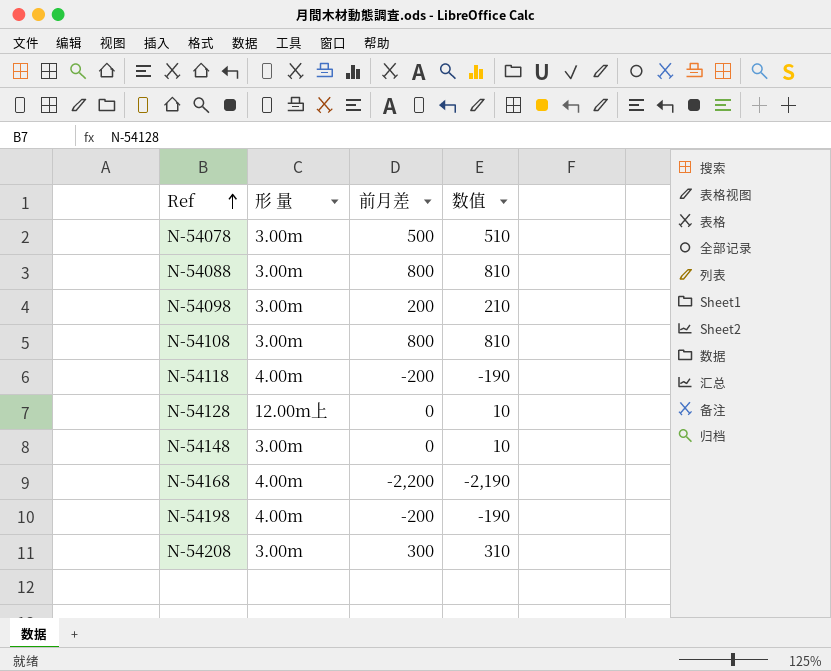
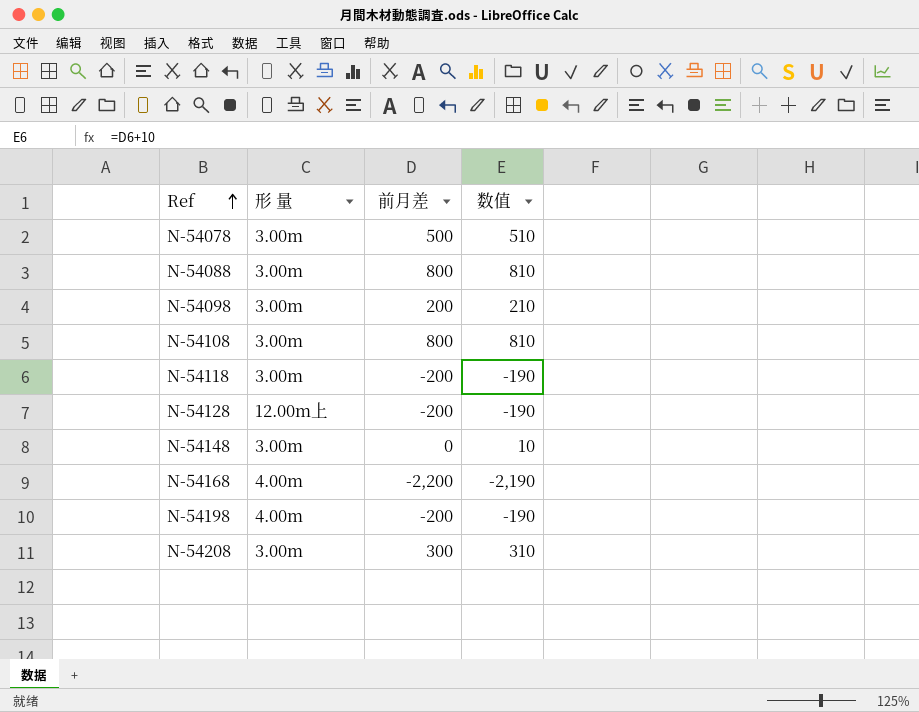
N-54118 | 形 量: 4.00m -> 3.00m
N-54128 | 前月差: 0 -> -200
N-54128 | 数值: 10 -> -190

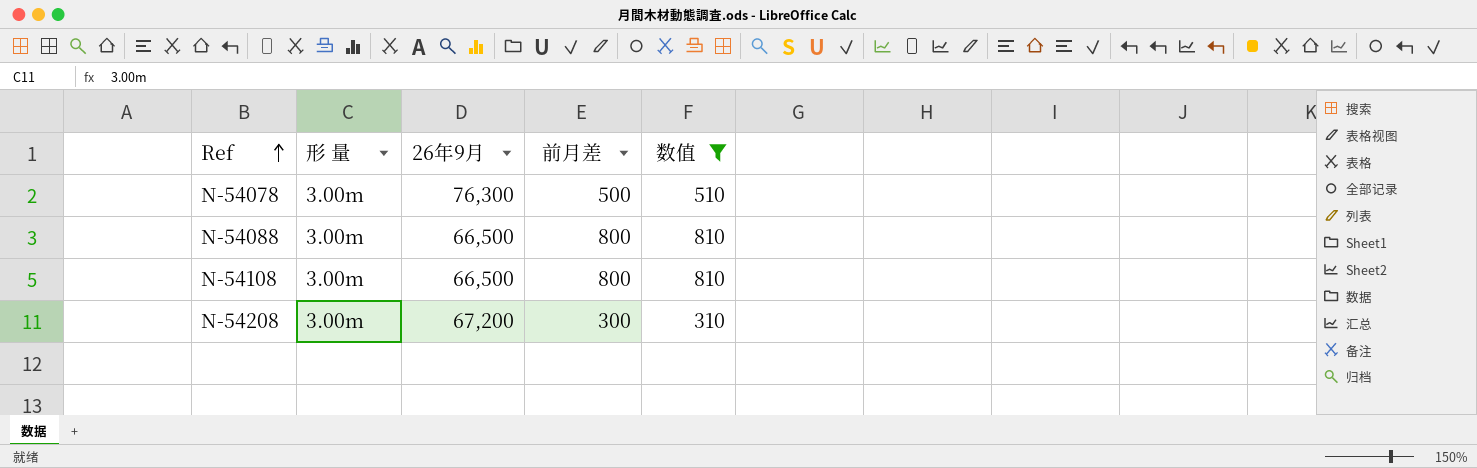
filter: none -> 数值 >= 310
column 26年9月 | position: none -> 3

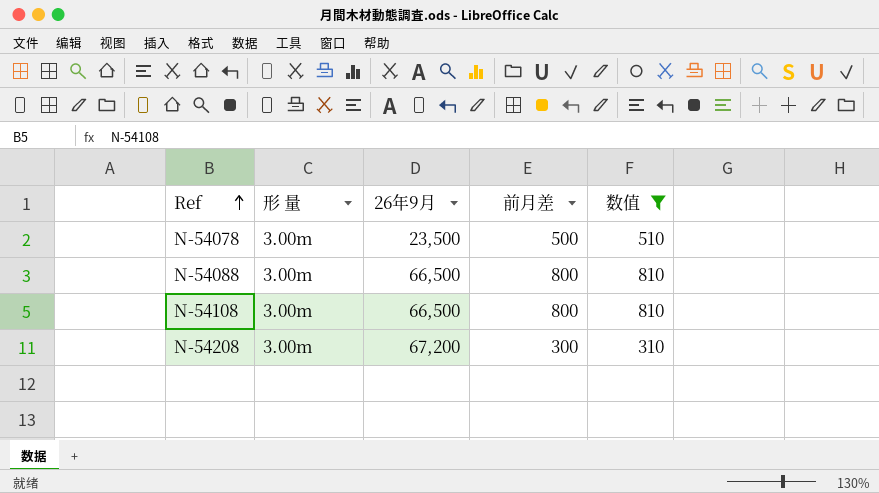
N-54078 | 26年9月: 76,300 -> 23,500

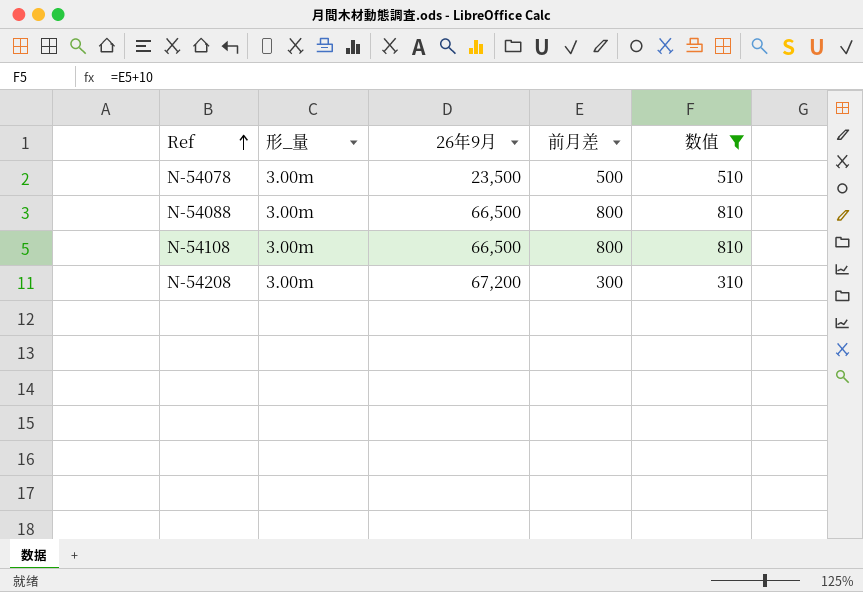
column name: 形 量 -> 形_量

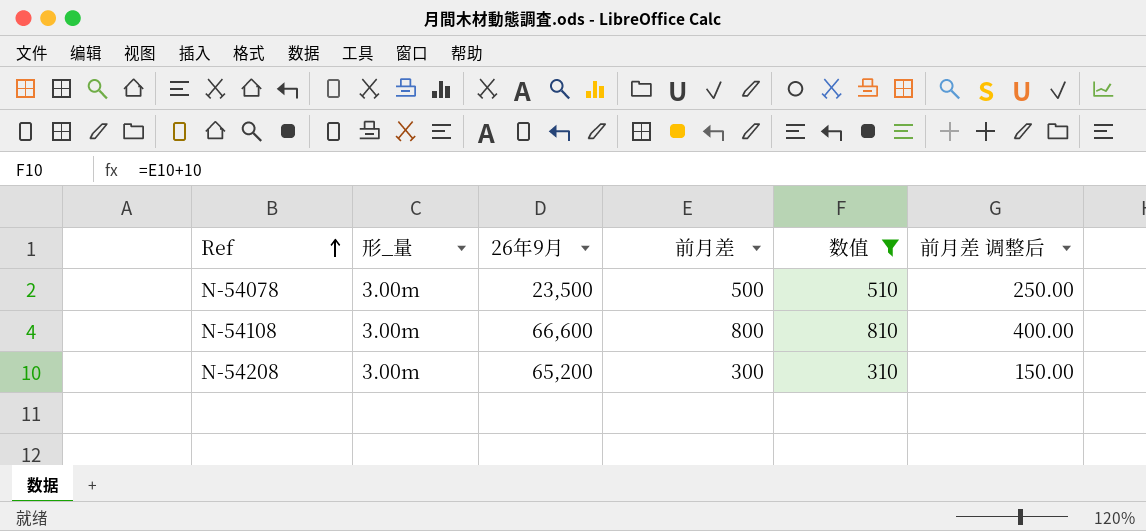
column 前月差 调整后 | formula: none -> [前月差] * 0.5
row N-54088: 3.00m | 66,500 | 800 | 810 -> none
N-54108 | 26年9月: 66,500 -> 66,600
N-54208 | 26年9月: 67,200 -> 65,200

